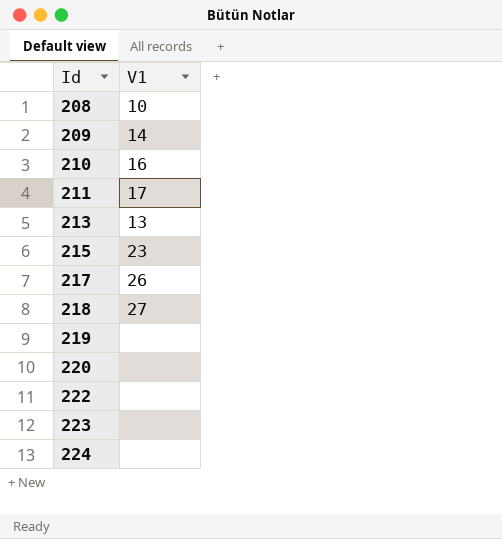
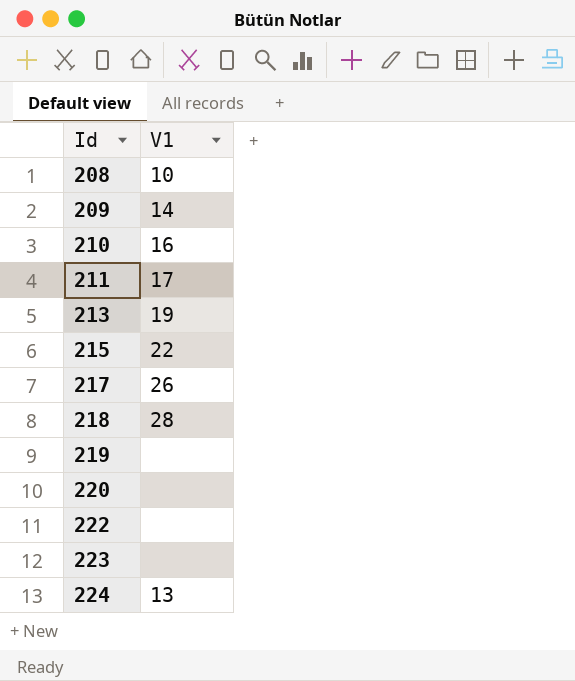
213 | V1: 13 -> 19
215 | V1: 23 -> 22
218 | V1: 27 -> 28
224 | V1: none -> 13

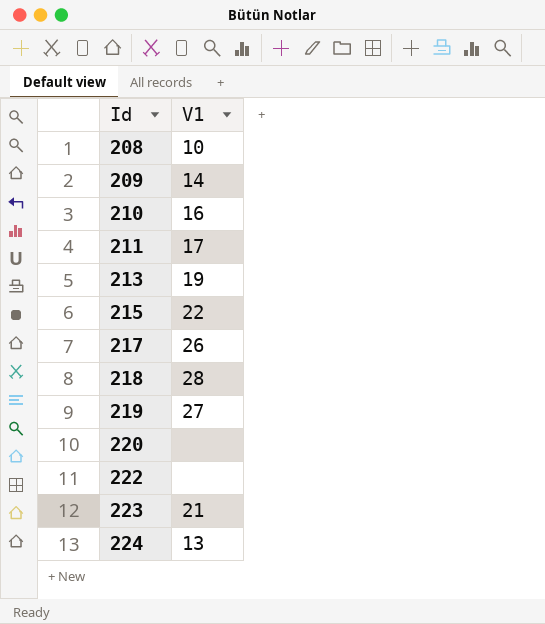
219 | V1: none -> 27
223 | V1: none -> 21

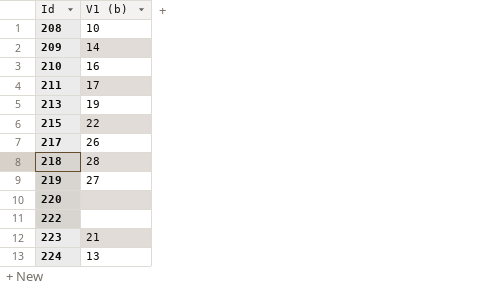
column name: V1 -> V1 (b)

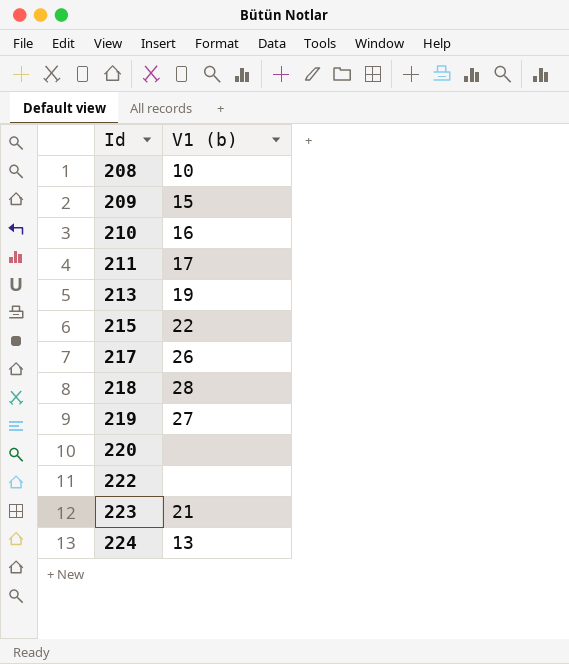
209 | V1 (b): 14 -> 15

